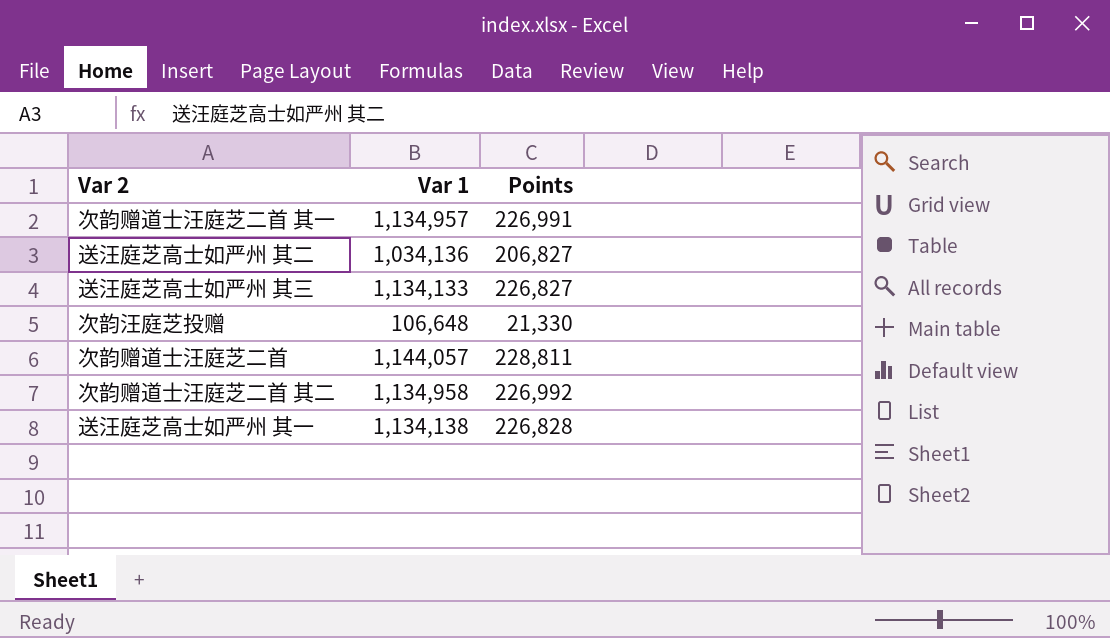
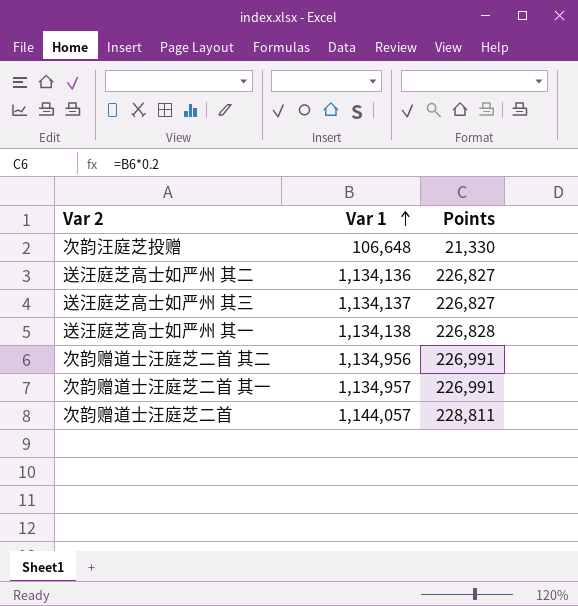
row order: none -> Var 1 ascending
送汪庭芝高士如严州 其二 | Var 1: 1,034,136 -> 1,134,136
送汪庭芝高士如严州 其二 | Points: 206,827 -> 226,827
送汪庭芝高士如严州 其三 | Var 1: 1,134,133 -> 1,134,137
次韵赠道士汪庭芝二首 其二 | Var 1: 1,134,958 -> 1,134,956
次韵赠道士汪庭芝二首 其二 | Points: 226,992 -> 226,991

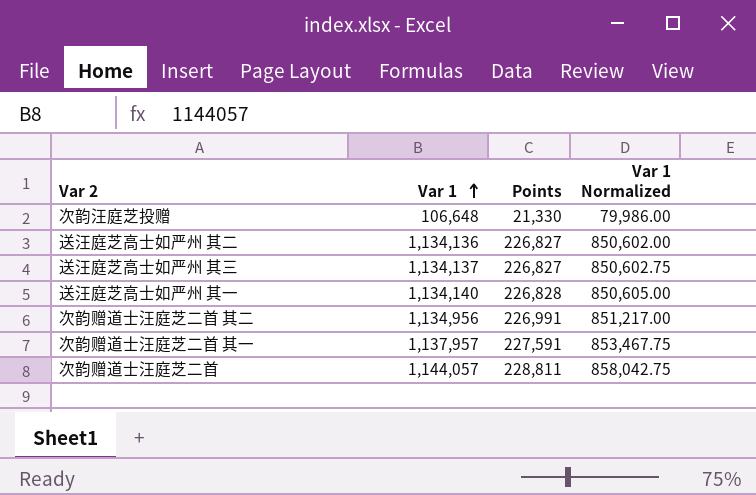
column Var 1 Normalized | formula: none -> [Var 1] * 0.75
送汪庭芝高士如严州 其一 | Var 1: 1,134,138 -> 1,134,140
次韵赠道士汪庭芝二首 其一 | Var 1: 1,134,957 -> 1,137,957
次韵赠道士汪庭芝二首 其一 | Points: 226,991 -> 227,591

